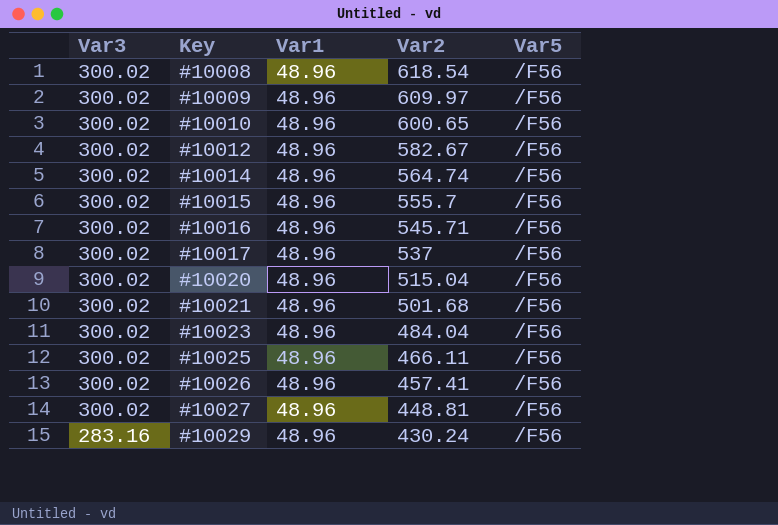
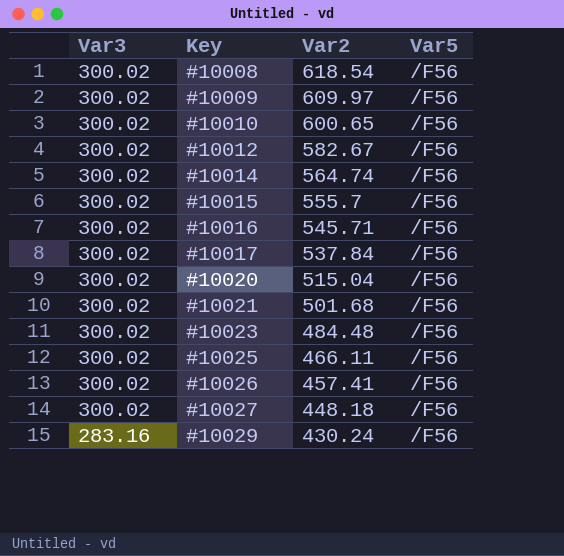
column Var1 | position: 3 -> none
#10017 | Var2: 537 -> 537.84
#10023 | Var2: 484.04 -> 484.48
#10027 | Var2: 448.81 -> 448.18

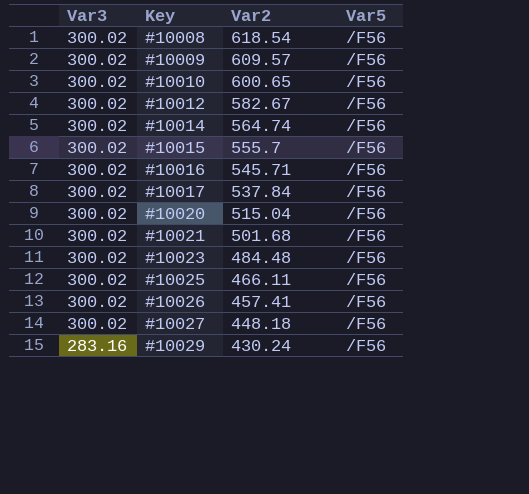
#10009 | Var2: 609.97 -> 609.57

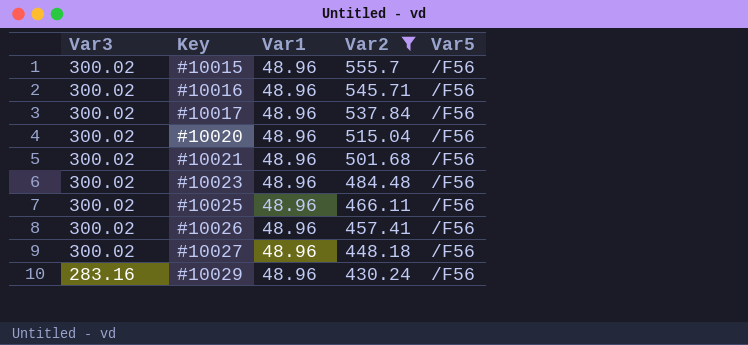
filter: none -> Var2 <= 555.7
column Var1 | position: none -> 3

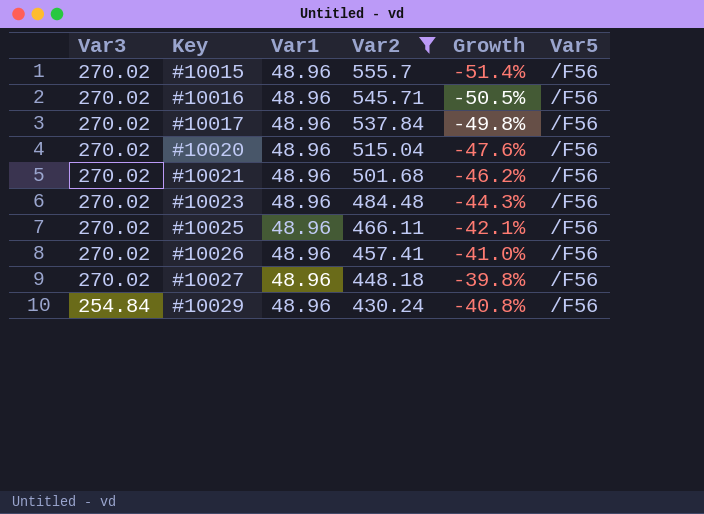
column Growth | formula: none -> ([Var3] - [Var2]) / [Var2]
#10015 | Var3: 300.02 -> 270.02
#10016 | Var3: 300.02 -> 270.02
#10017 | Var3: 300.02 -> 270.02
#10020 | Var3: 300.02 -> 270.02
#10021 | Var3: 300.02 -> 270.02
#10023 | Var3: 300.02 -> 270.02
#10025 | Var3: 300.02 -> 270.02
#10026 | Var3: 300.02 -> 270.02
#10027 | Var3: 300.02 -> 270.02
#10029 | Var3: 283.16 -> 254.84

